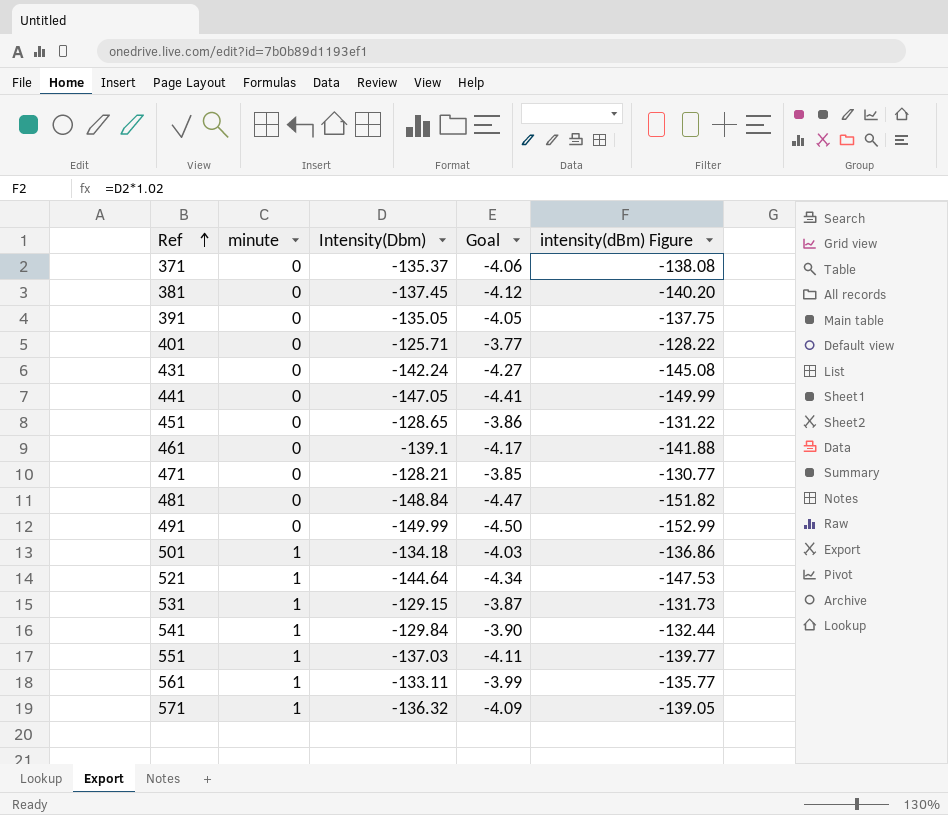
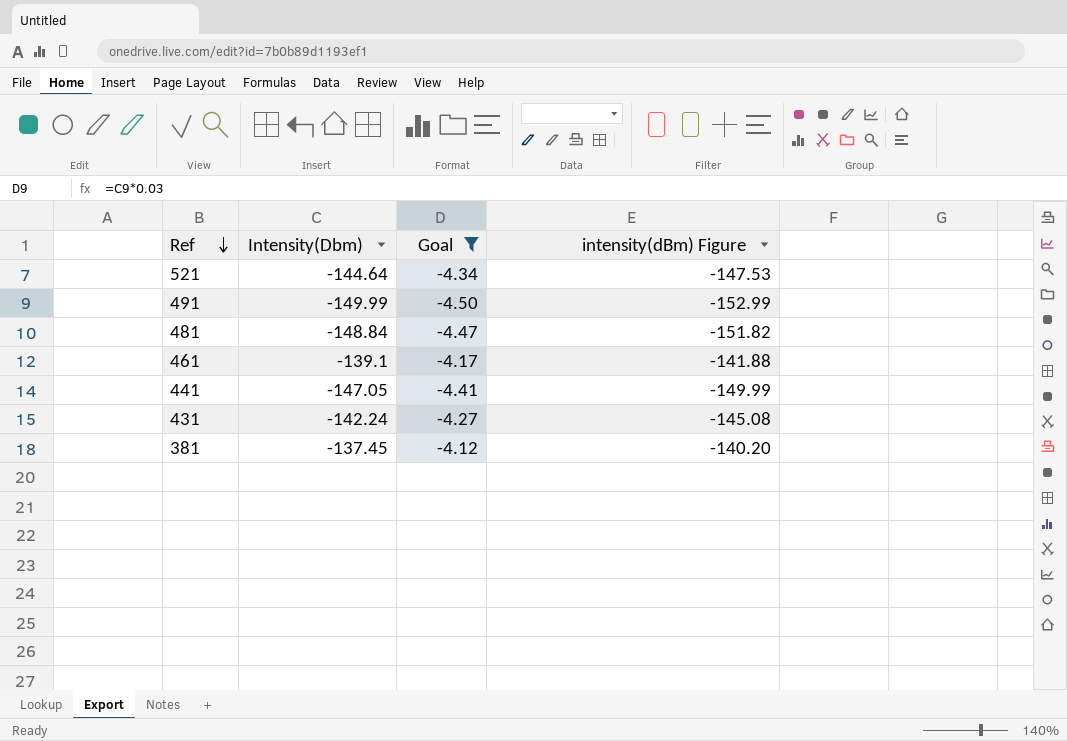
filter: none -> Goal <= -4.12
row order: Ref ascending -> Ref descending
column minute | position: 2 -> none

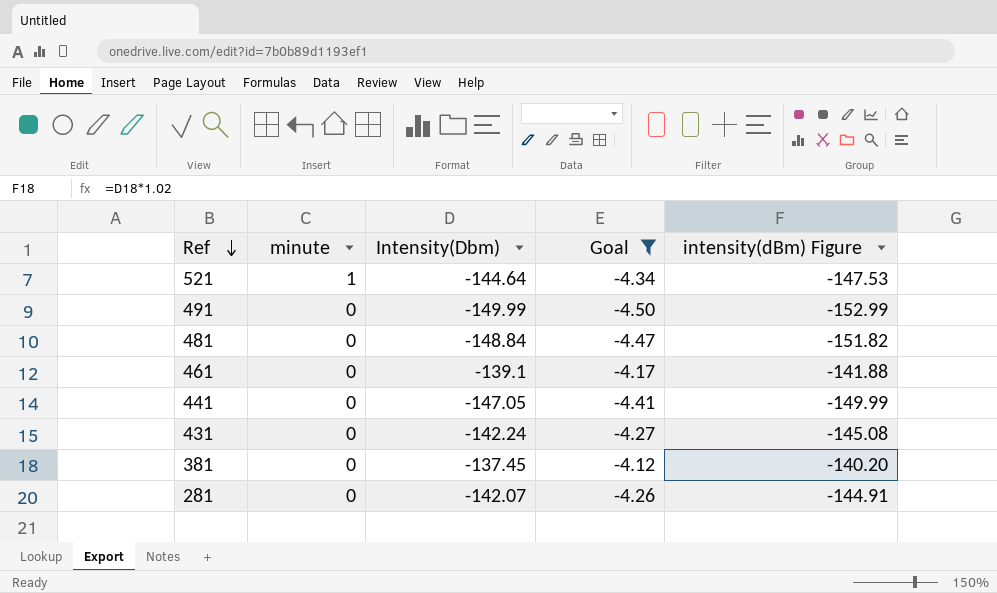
column minute | position: none -> 2
row 281: none -> 0 | -142.07 | -4.26 | -144.91

